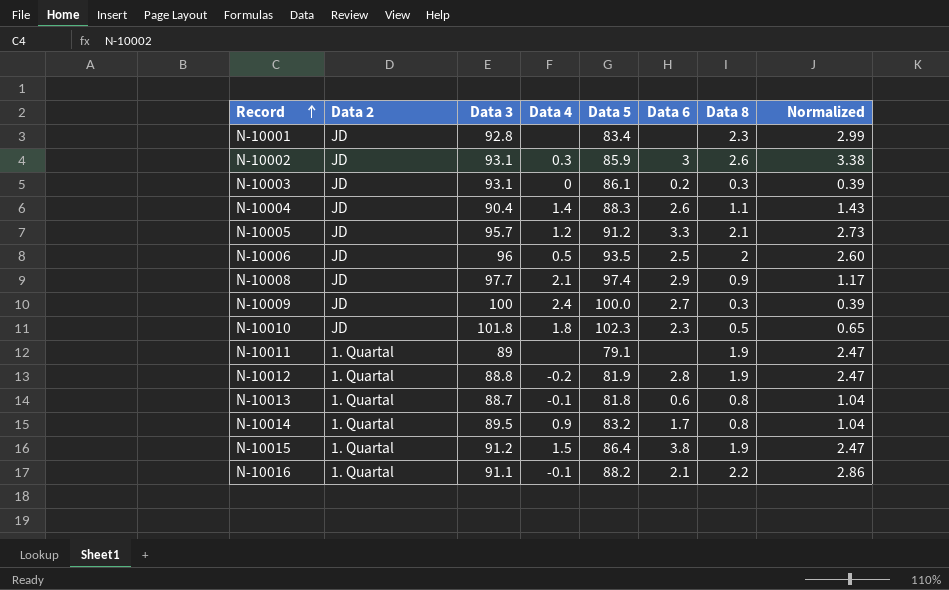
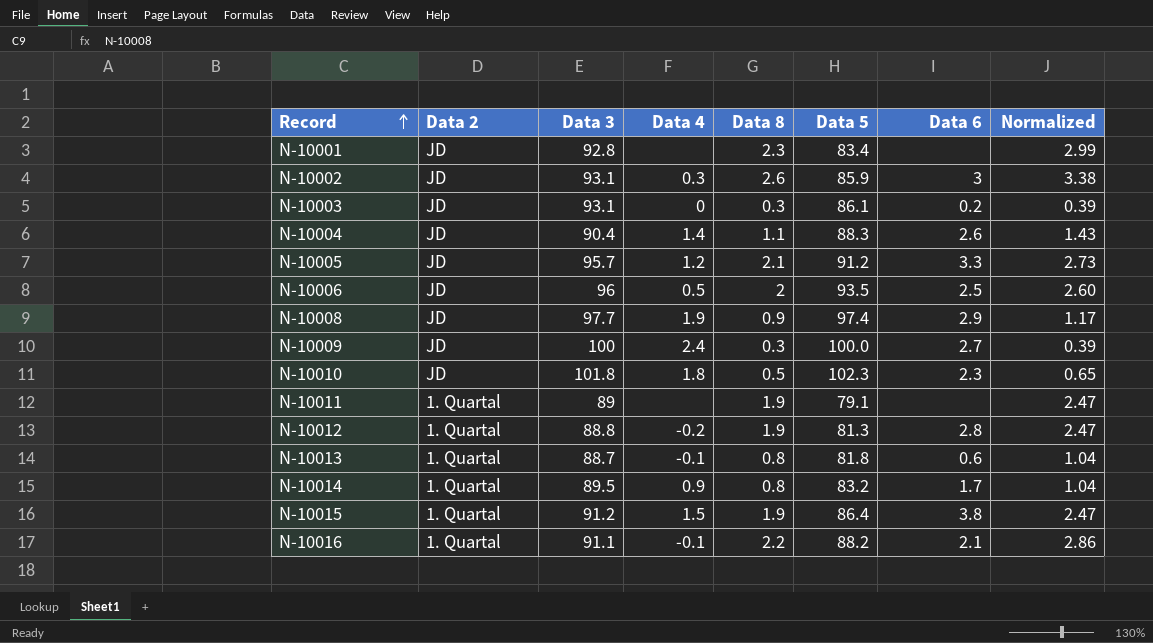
column Data 8 | position: 7 -> 5
N-10008 | Data 4: 2.1 -> 1.9
N-10012 | Data 5: 81.9 -> 81.3

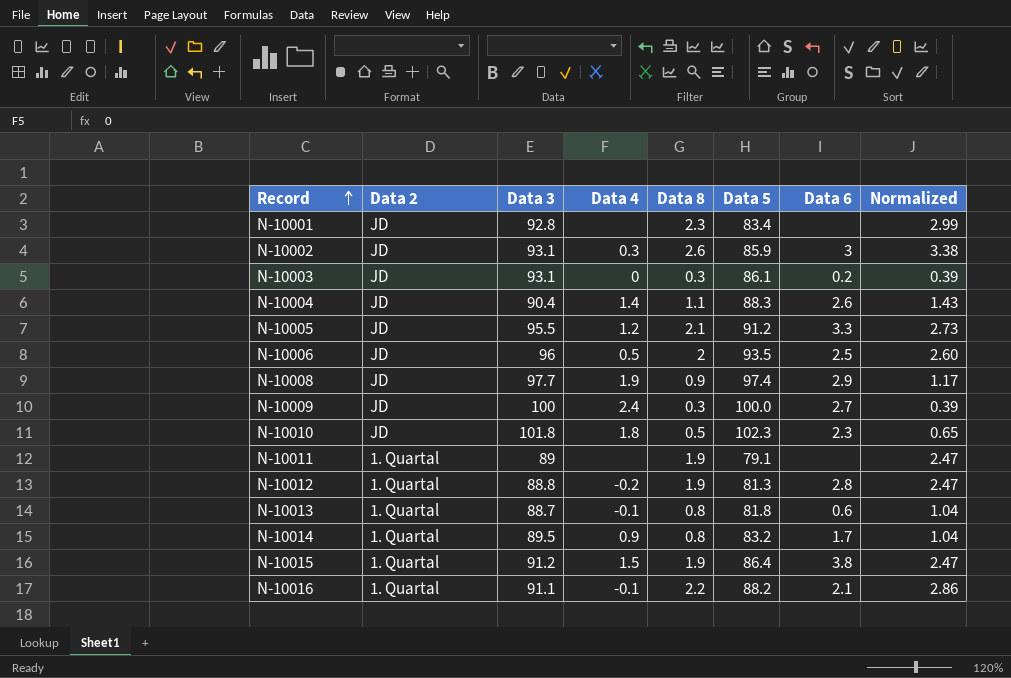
N-10005 | Data 3: 95.7 -> 95.5

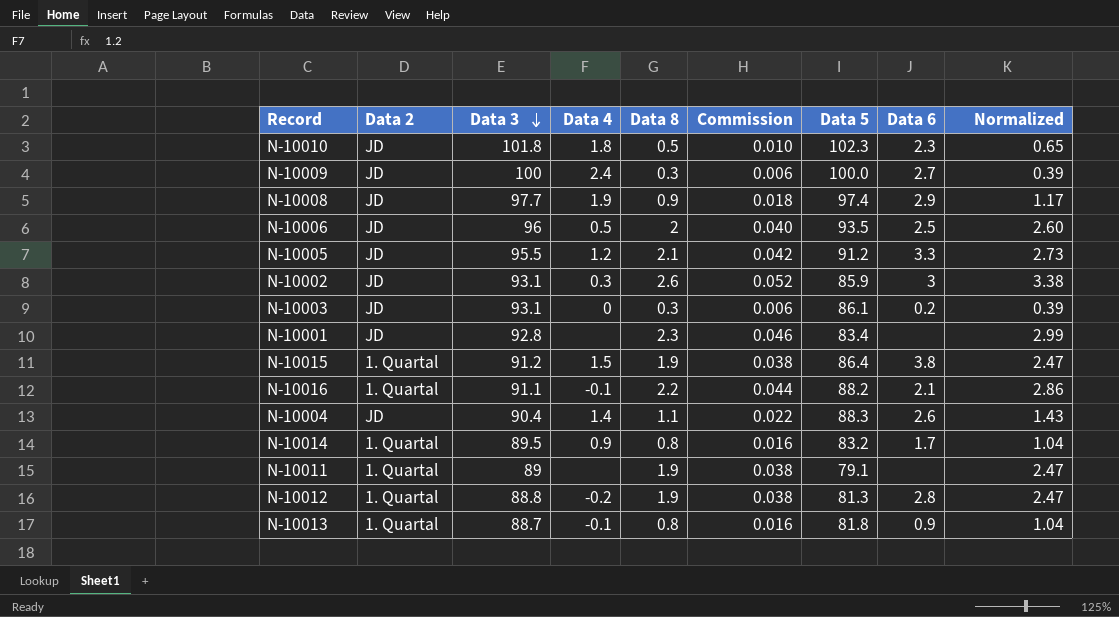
row order: Record ascending -> Data 3 descending
column Commission | formula: none -> [Data 8] * 0.02
N-10013 | Data 6: 0.6 -> 0.9

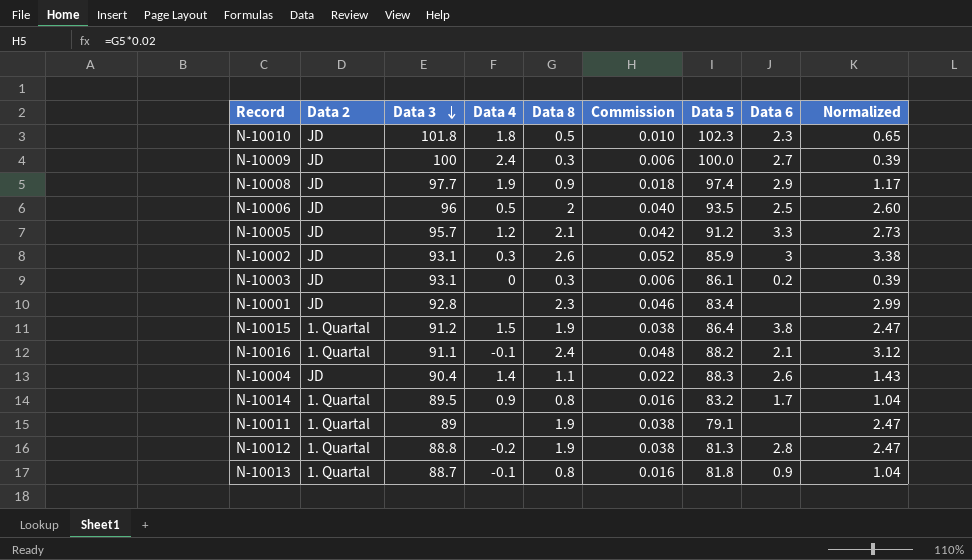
N-10005 | Data 3: 95.5 -> 95.7
N-10016 | Data 8: 2.2 -> 2.4
N-10016 | Commission: 0.044 -> 0.048
N-10016 | Normalized: 2.86 -> 3.12

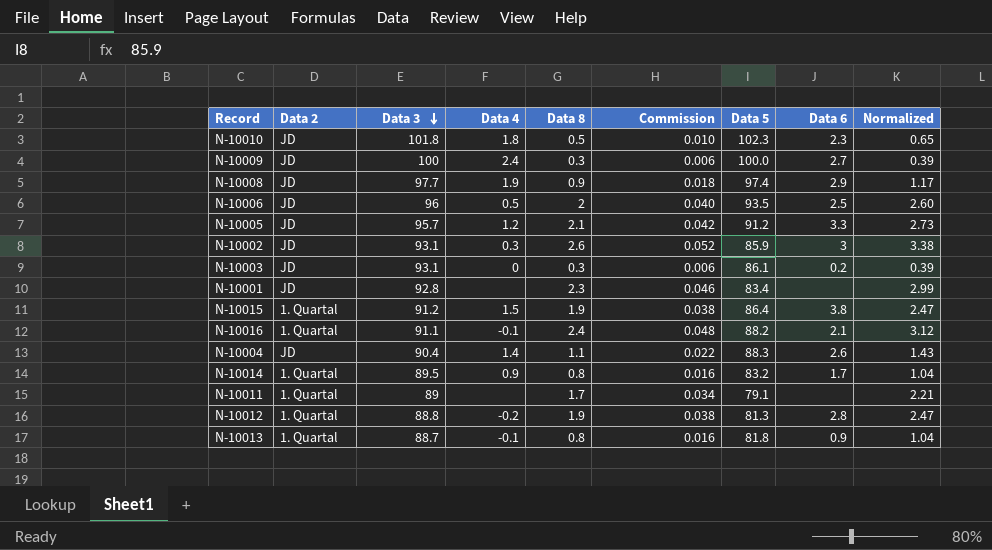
N-10011 | Data 8: 1.9 -> 1.7
N-10011 | Commission: 0.038 -> 0.034
N-10011 | Normalized: 2.47 -> 2.21

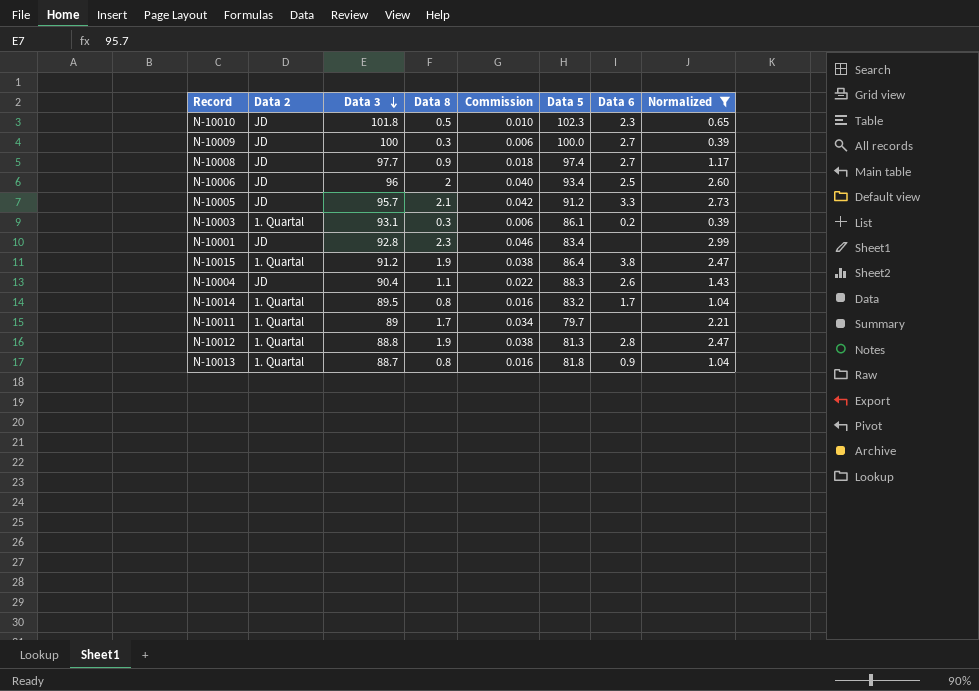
filter: none -> Normalized <= 2.99
column Data 4 | position: 4 -> none
N-10008 | Data 6: 2.9 -> 2.7
N-10006 | Data 5: 93.5 -> 93.4
N-10003 | Data 2: JD -> 1. Quartal
N-10011 | Data 5: 79.1 -> 79.7

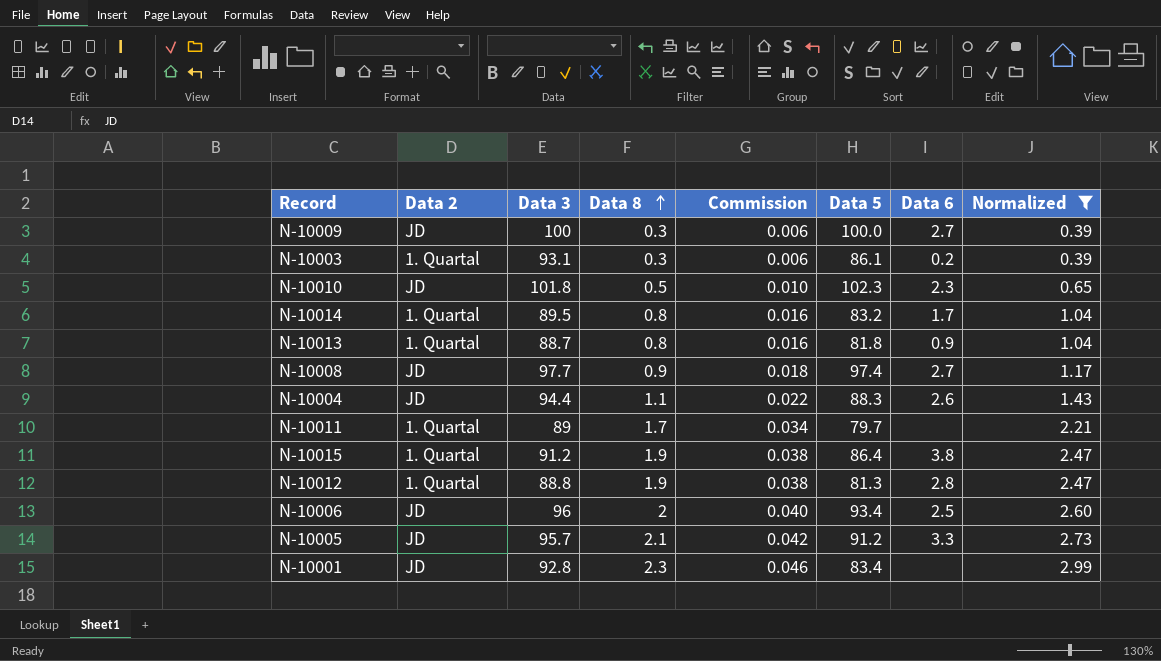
row order: Data 3 descending -> Data 8 ascending
N-10004 | Data 3: 90.4 -> 94.4

